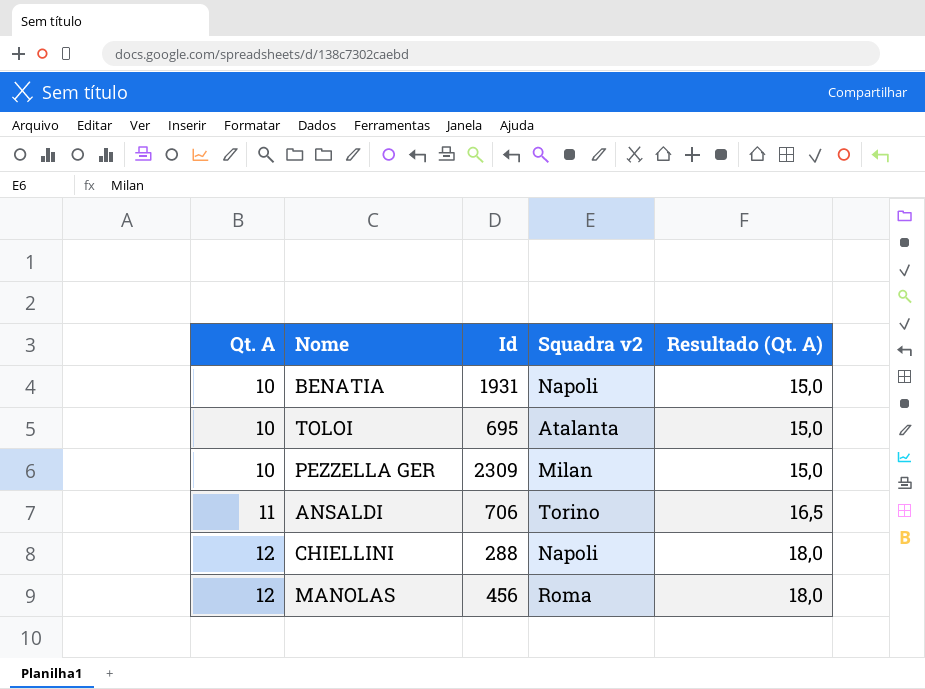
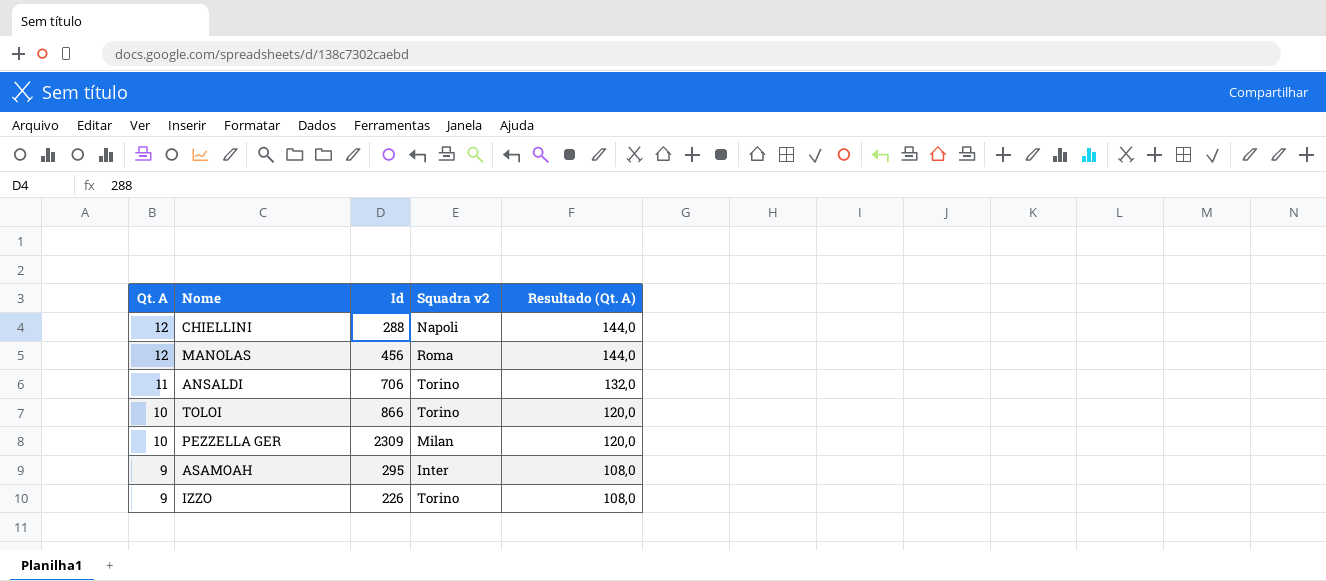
row order: Qt. A ascending -> Qt. A descending
column Resultado (Qt. A) | formula: [Qt. A] * 1,5 -> [Qt. A] * 12
row BENATIA: 10 | 1931 | Napoli | 15,0 -> none
TOLOI | Id: 695 -> 866
TOLOI | Squadra v2: Atalanta -> Torino
row ASAMOAH: none -> 9 | 295 | Inter | 108,0
row IZZO: none -> 9 | 226 | Torino | 108,0

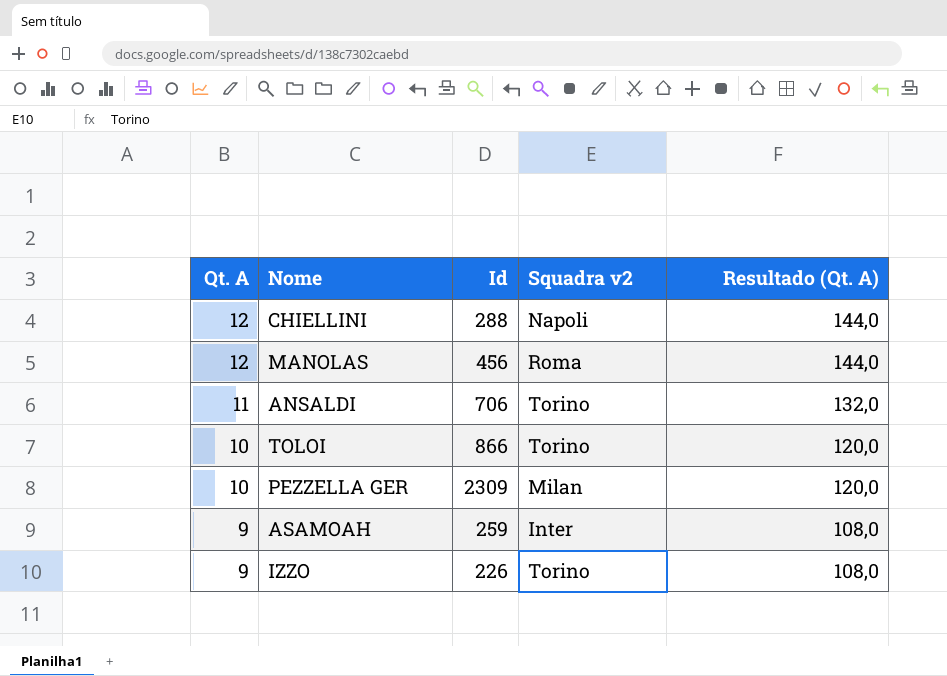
ASAMOAH | Id: 295 -> 259

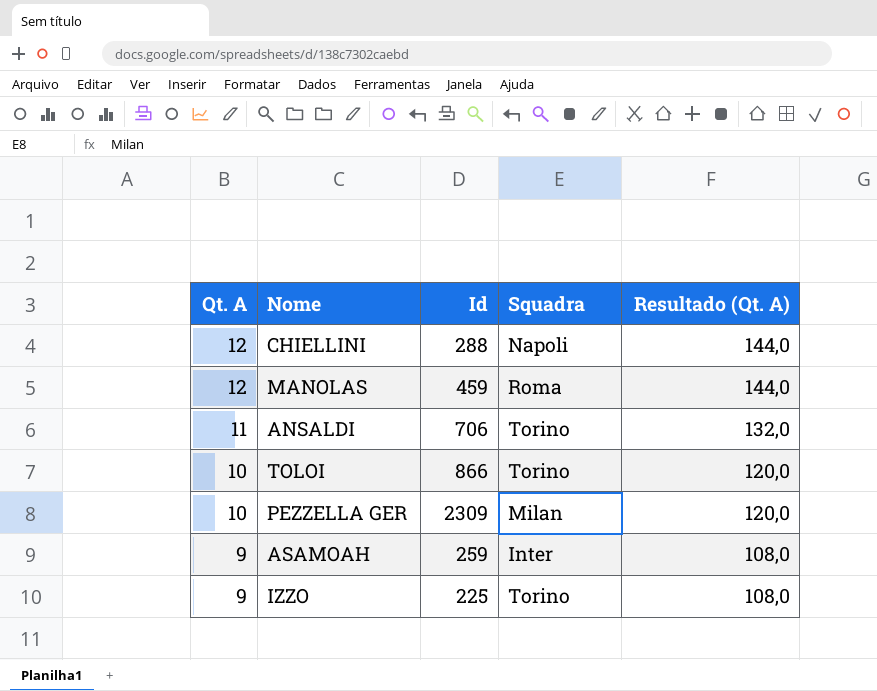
column name: Squadra v2 -> Squadra
MANOLAS | Id: 456 -> 459
IZZO | Id: 226 -> 225

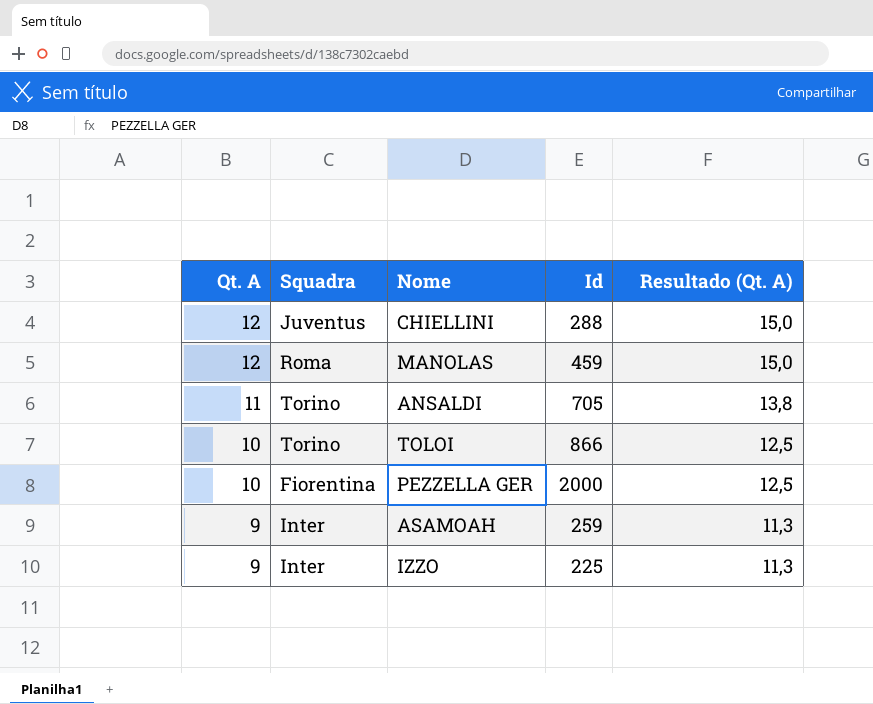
column Squadra | position: 4 -> 2
column Resultado (Qt. A) | formula: [Qt. A] * 12 -> [Qt. A] * 1,25
CHIELLINI | Squadra: Napoli -> Juventus
ANSALDI | Id: 706 -> 705
PEZZELLA GER | Squadra: Milan -> Fiorentina
PEZZELLA GER | Id: 2309 -> 2000
IZZO | Squadra: Torino -> Inter

